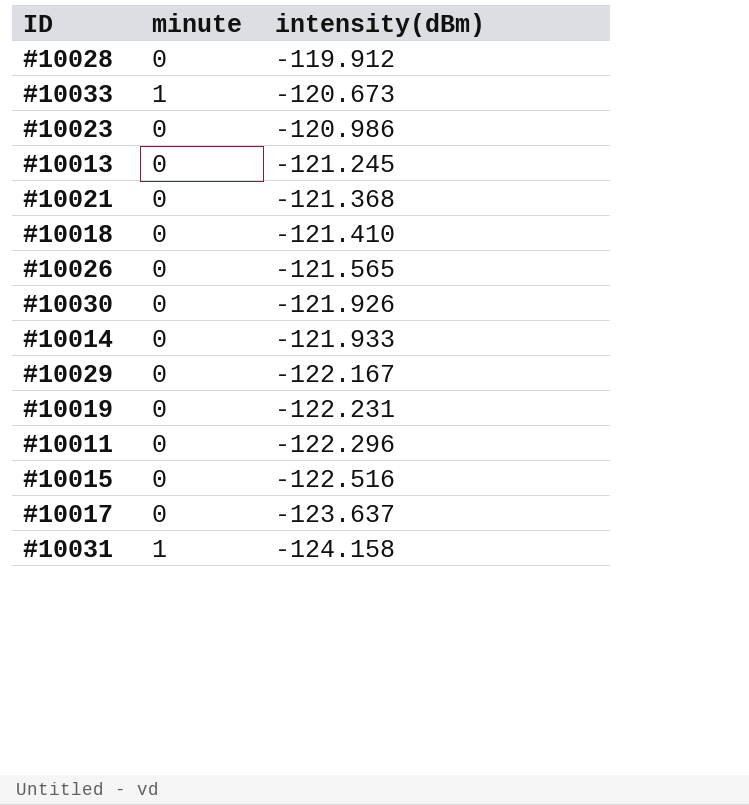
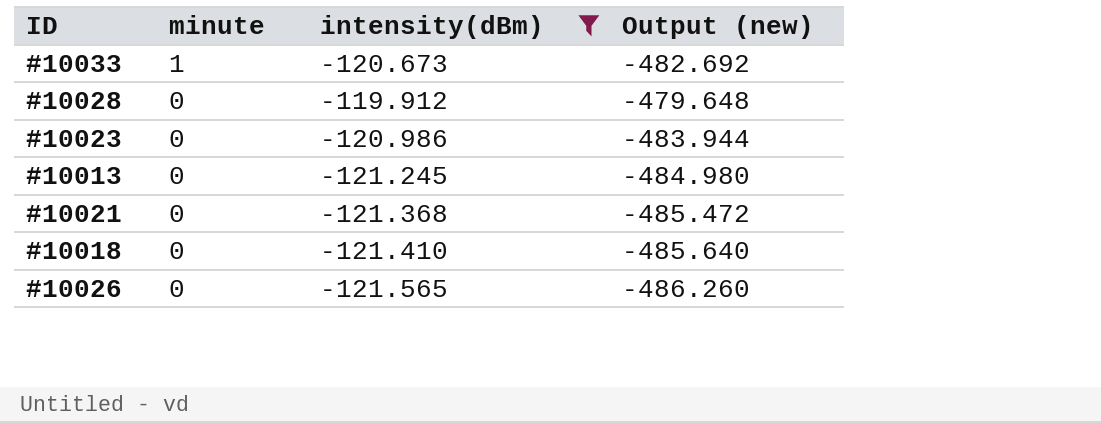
filter: none -> intensity(dBm) >= -121.565
row order: intensity(dBm) descending -> minute descending
column Output (new) | formula: none -> [intensity(dBm)] * 4

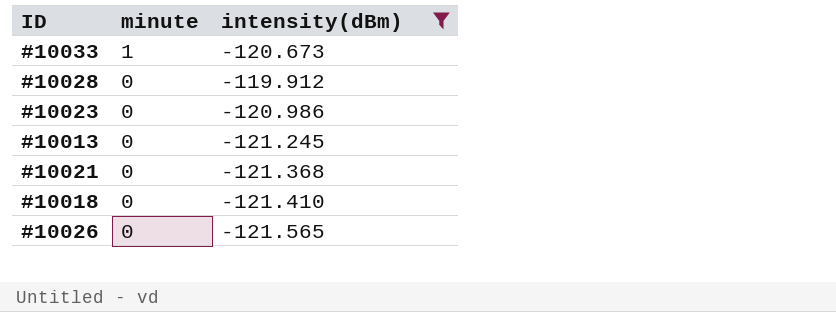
column Output (new) | formula: [intensity(dBm)] * 4 -> none

